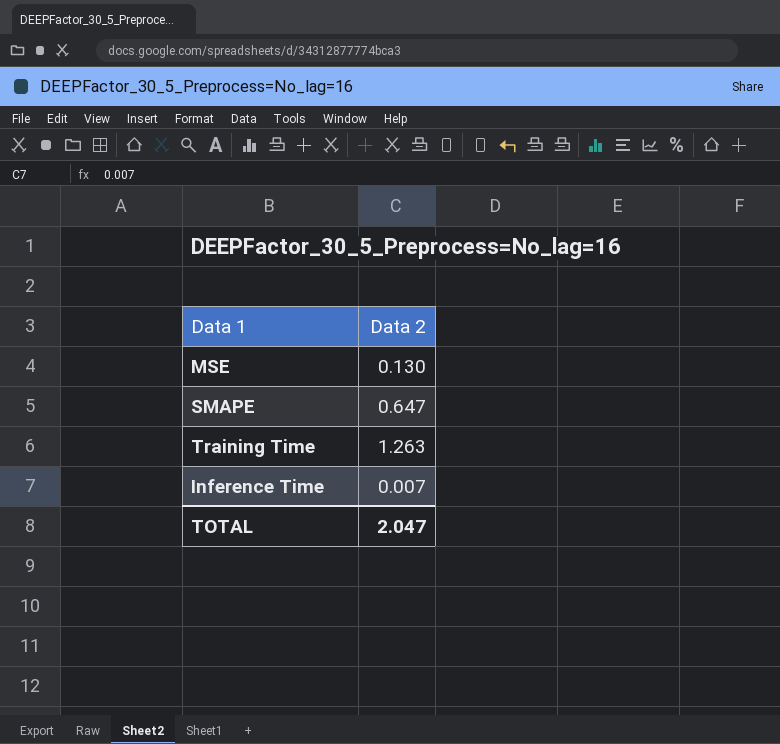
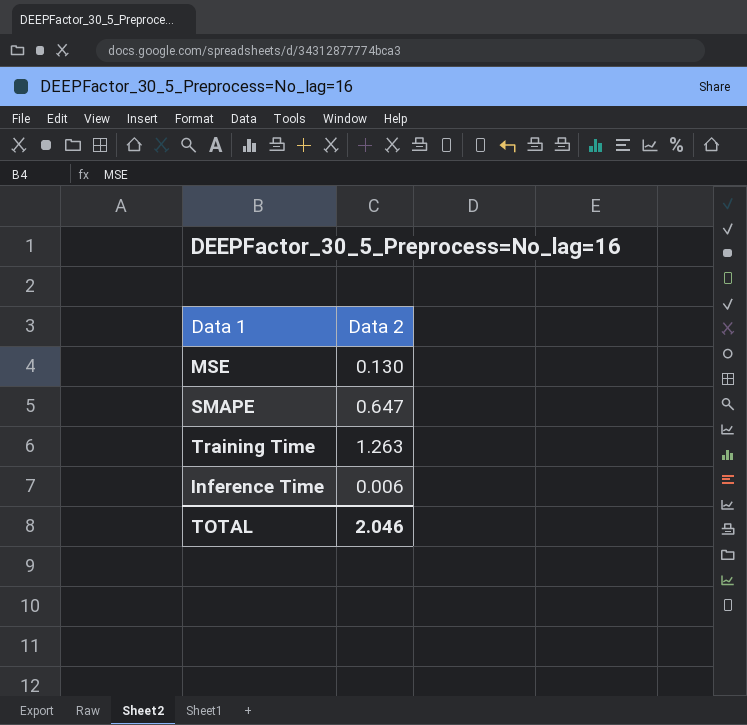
Inference Time | Data 2: 0.007 -> 0.006
TOTAL | Data 2: 2.047 -> 2.046

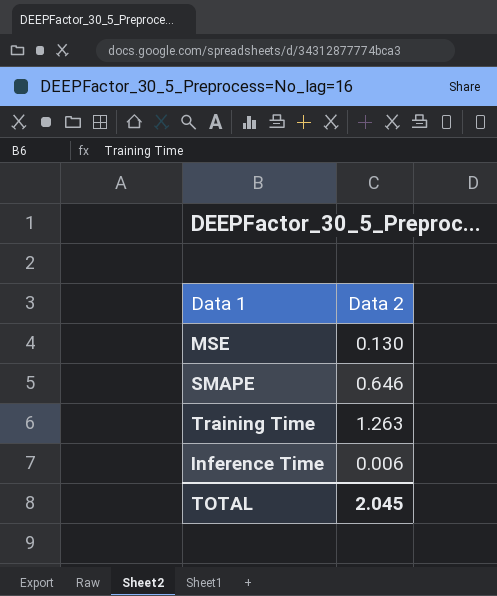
SMAPE | Data 2: 0.647 -> 0.646
TOTAL | Data 2: 2.046 -> 2.045

